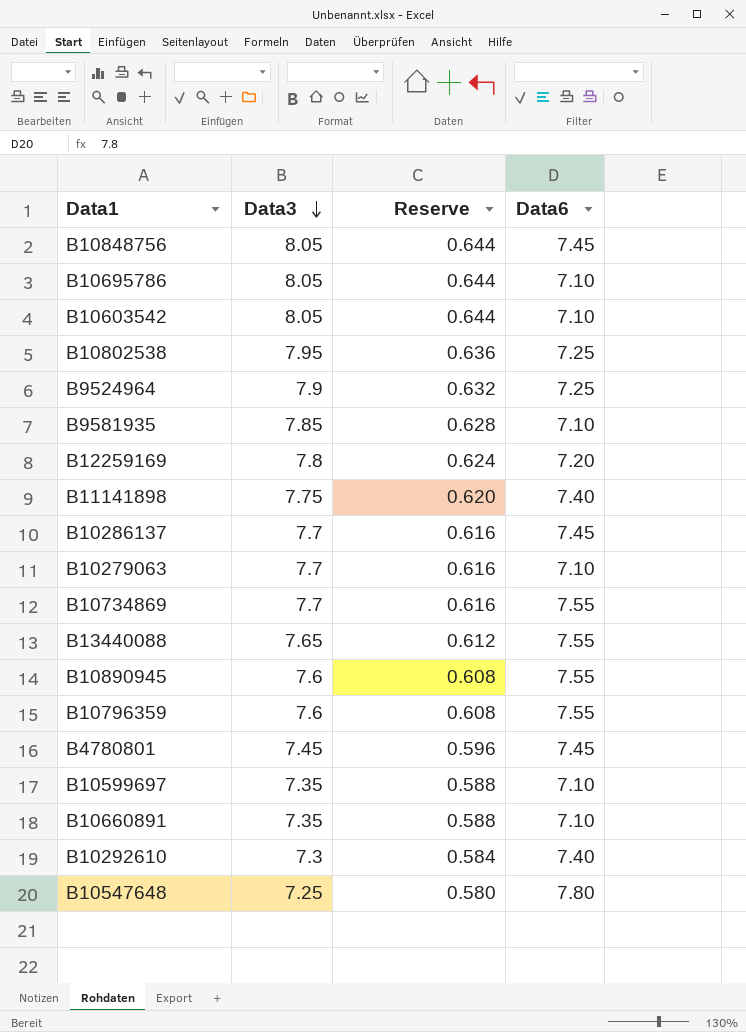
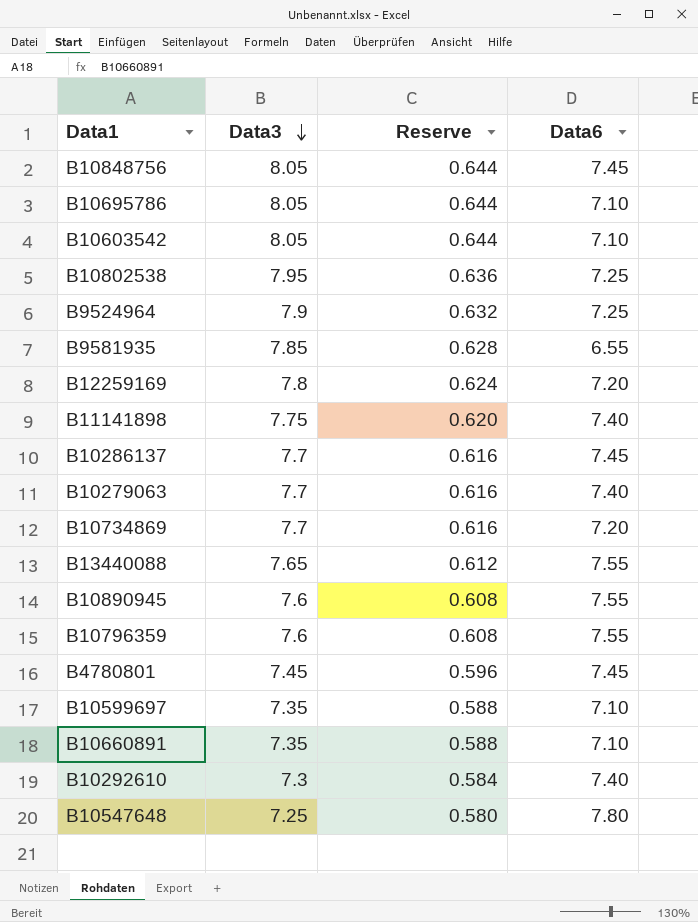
B9581935 | Data6: 7.10 -> 6.55
B10279063 | Data6: 7.10 -> 7.40
B10734869 | Data6: 7.55 -> 7.20

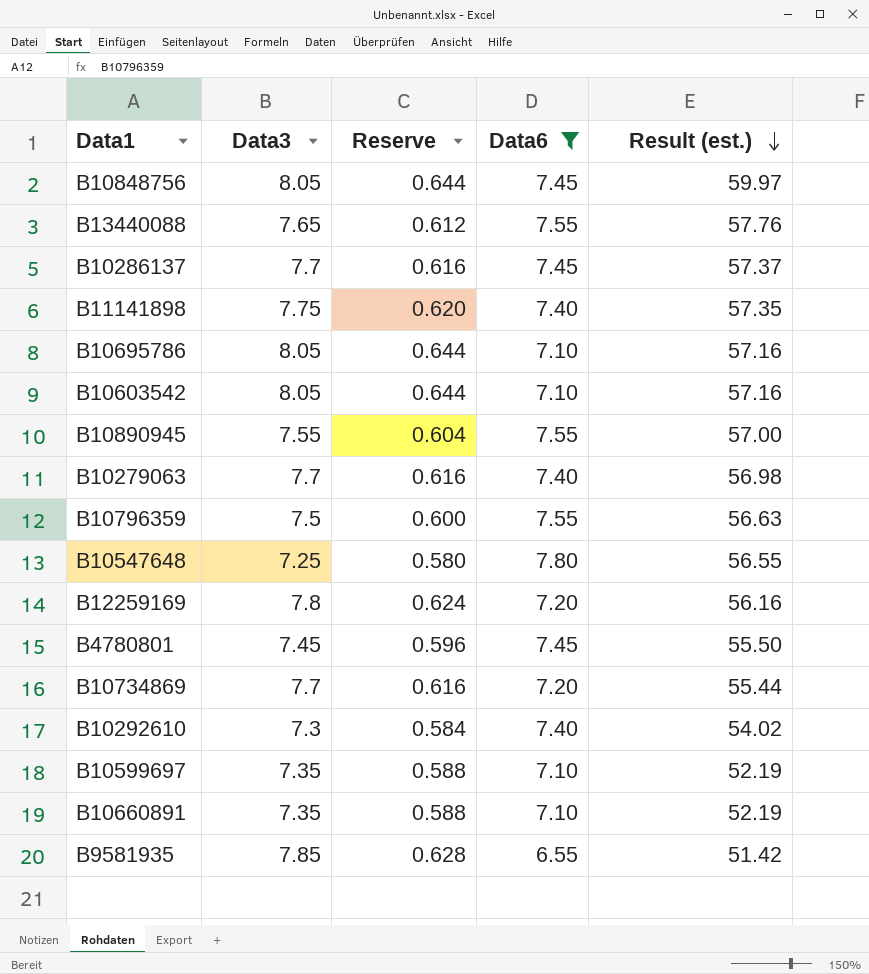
filter: none -> Data6 != 7.25
row order: Data3 descending -> Result (est.) descending
column Result (est.) | formula: none -> [Data3] * [Data6]
B10890945 | Data3: 7.6 -> 7.55
B10890945 | Reserve: 0.608 -> 0.604
B10796359 | Data3: 7.6 -> 7.5
B10796359 | Reserve: 0.608 -> 0.600

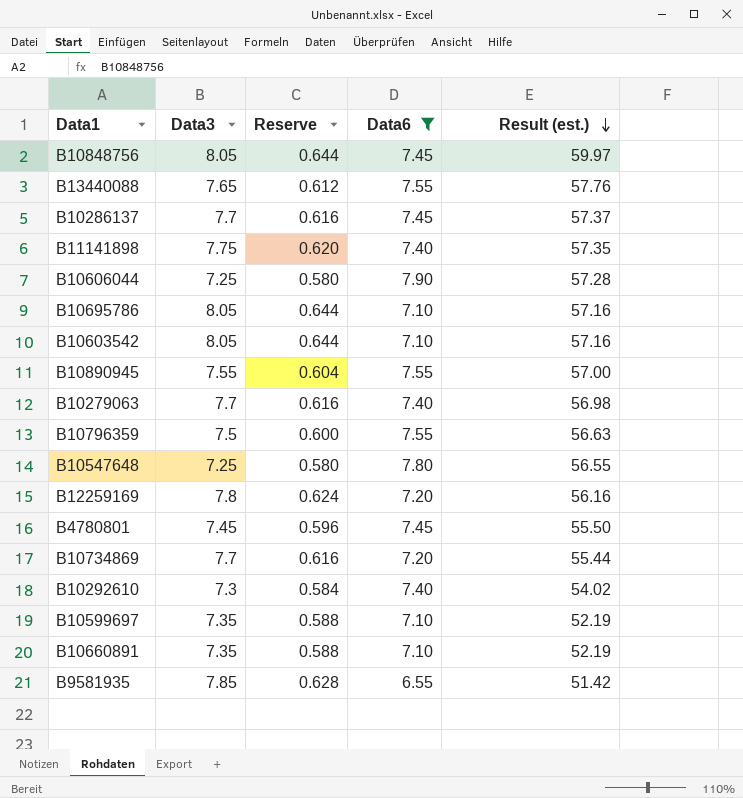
row B10606044: none -> 7.25 | 0.580 | 7.90 | 57.28

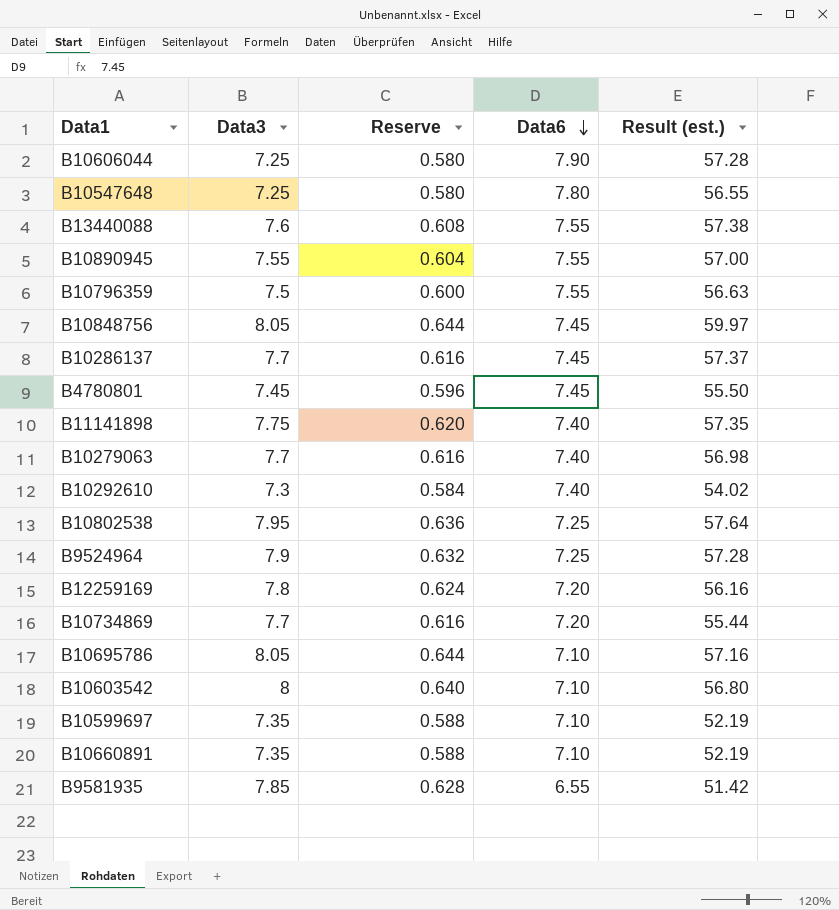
filter: Data6 != 7.25 -> none
row order: Result (est.) descending -> Data6 descending
B13440088 | Data3: 7.65 -> 7.6
B13440088 | Reserve: 0.612 -> 0.608
B13440088 | Result (est.): 57.76 -> 57.38
B10603542 | Data3: 8.05 -> 8
B10603542 | Reserve: 0.644 -> 0.640
B10603542 | Result (est.): 57.16 -> 56.80

